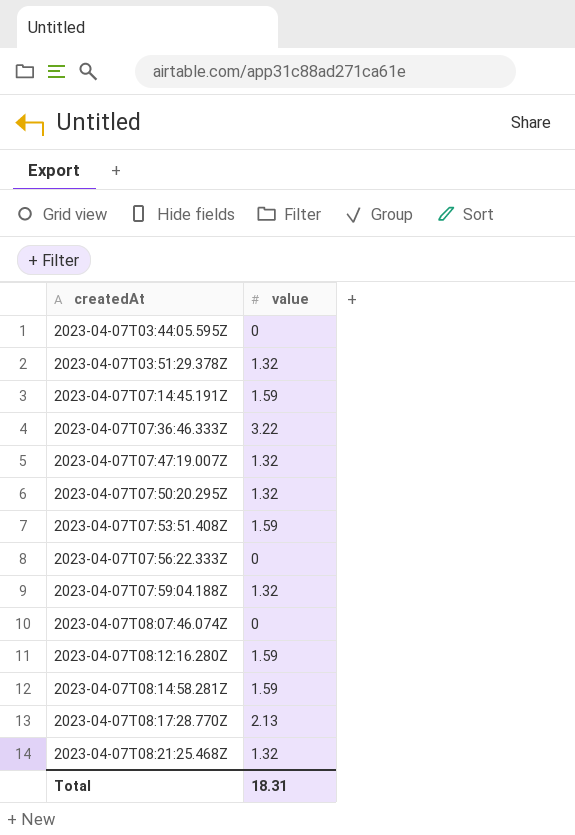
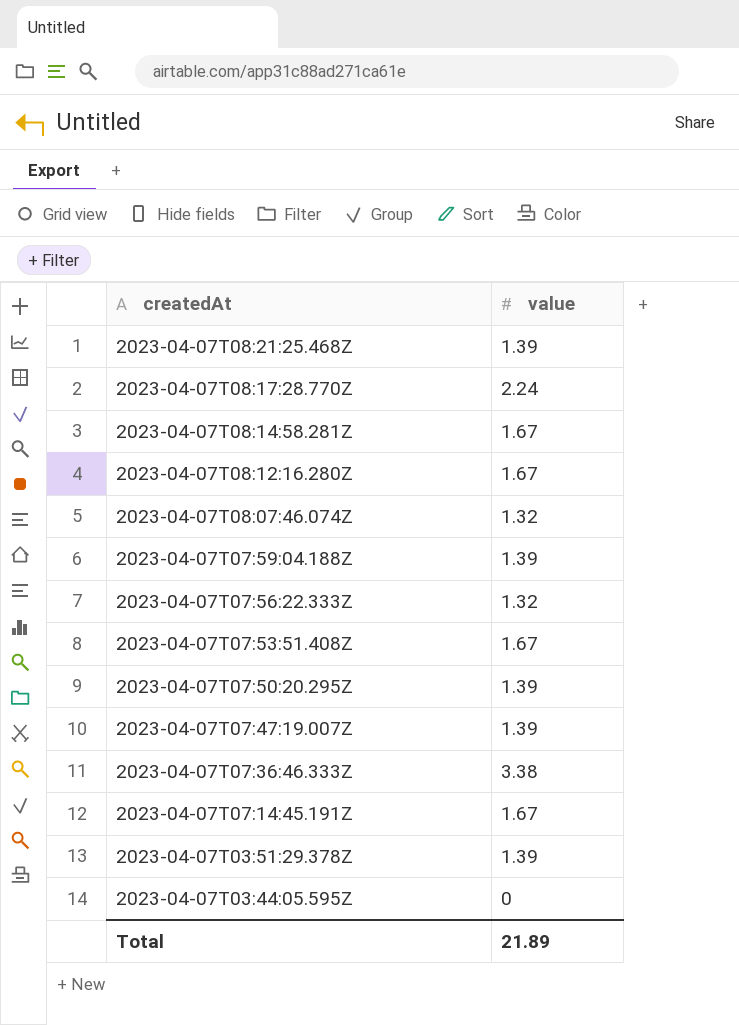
row order: createdAt ascending -> createdAt descending
2023-04-07T08:21:25.468Z | value: 1.32 -> 1.39
2023-04-07T08:17:28.770Z | value: 2.13 -> 2.24
2023-04-07T08:14:58.281Z | value: 1.59 -> 1.67
2023-04-07T08:12:16.280Z | value: 1.59 -> 1.67
2023-04-07T08:07:46.074Z | value: 0 -> 1.32
2023-04-07T07:59:04.188Z | value: 1.32 -> 1.39
2023-04-07T07:56:22.333Z | value: 0 -> 1.32
2023-04-07T07:53:51.408Z | value: 1.59 -> 1.67
2023-04-07T07:50:20.295Z | value: 1.32 -> 1.39
2023-04-07T07:47:19.007Z | value: 1.32 -> 1.39
2023-04-07T07:36:46.333Z | value: 3.22 -> 3.38
2023-04-07T07:14:45.191Z | value: 1.59 -> 1.67
2023-04-07T03:51:29.378Z | value: 1.32 -> 1.39
Total | value: 18.31 -> 21.89

